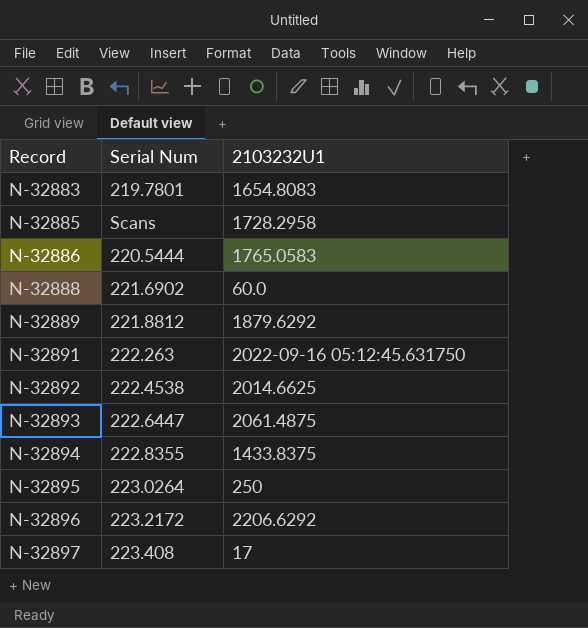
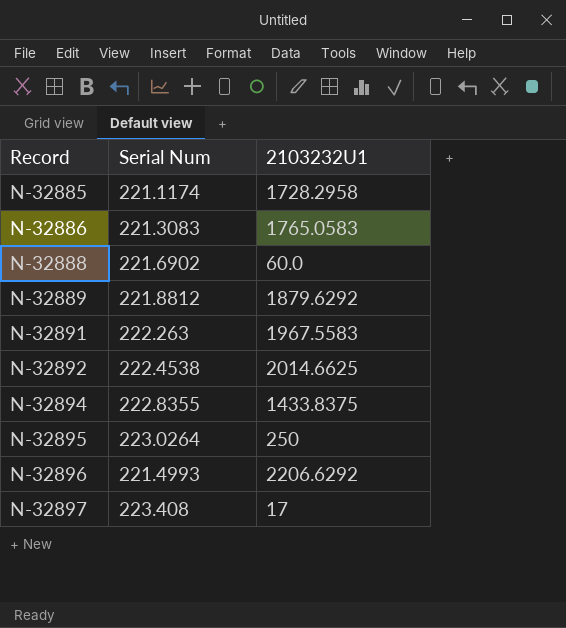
row N-32883: 219.7801 | 1654.8083 -> none
row N-32893: 222.6447 | 2061.4875 -> none
N-32885 | Serial Num: Scans -> 221.1174
N-32886 | Serial Num: 220.5444 -> 221.3083
N-32891 | 2103232U1: 2022-09-16 05:12:45.631750 -> 1967.5583
N-32896 | Serial Num: 223.2172 -> 221.4993

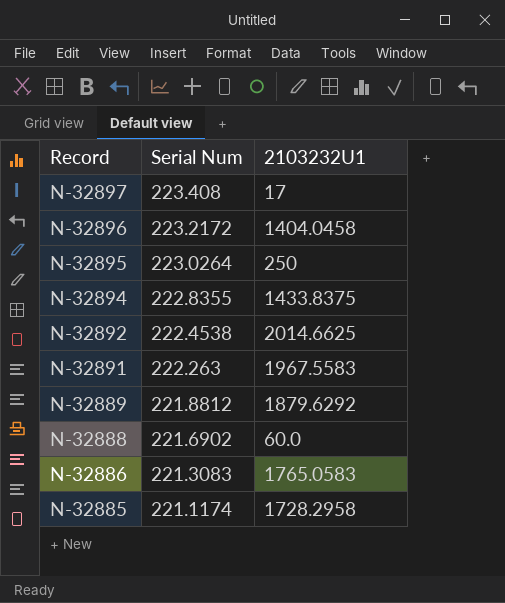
row order: Record ascending -> Record descending
N-32896 | Serial Num: 221.4993 -> 223.2172
N-32896 | 2103232U1: 2206.6292 -> 1404.0458

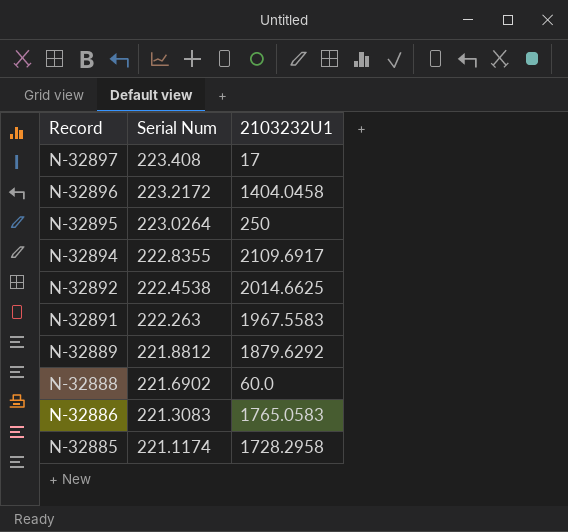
N-32894 | 2103232U1: 1433.8375 -> 2109.6917

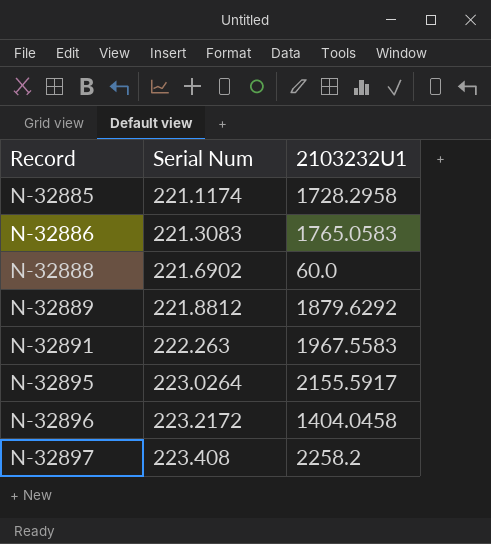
row order: Record descending -> Record ascending
row N-32894: 222.8355 | 2109.6917 -> none
row N-32892: 222.4538 | 2014.6625 -> none
N-32895 | 2103232U1: 250 -> 2155.5917
N-32897 | 2103232U1: 17 -> 2258.2

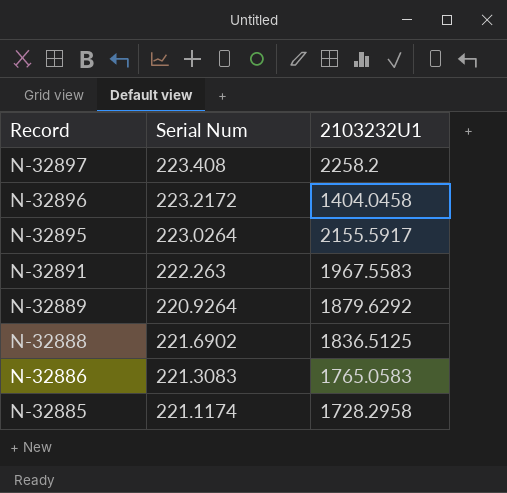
row order: Record ascending -> Record descending
N-32889 | Serial Num: 221.8812 -> 220.9264
N-32888 | 2103232U1: 60.0 -> 1836.5125

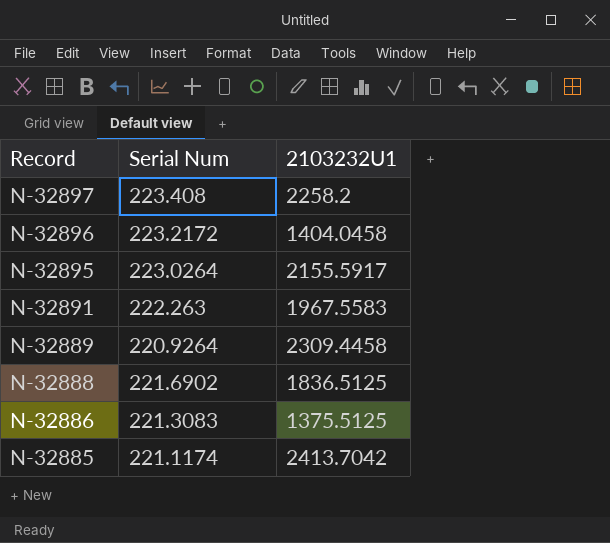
N-32889 | 2103232U1: 1879.6292 -> 2309.4458
N-32886 | 2103232U1: 1765.0583 -> 1375.5125
N-32885 | 2103232U1: 1728.2958 -> 2413.7042

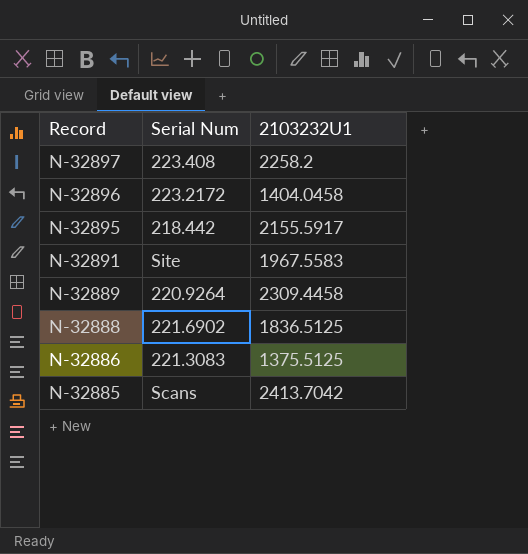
N-32895 | Serial Num: 223.0264 -> 218.442
N-32891 | Serial Num: 222.263 -> Site
N-32885 | Serial Num: 221.1174 -> Scans

